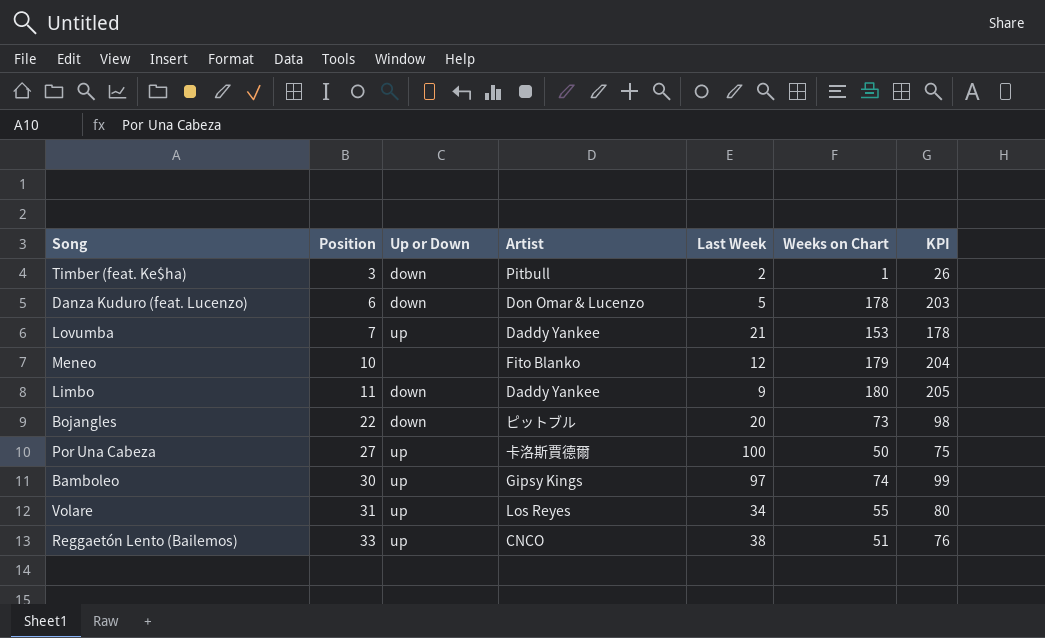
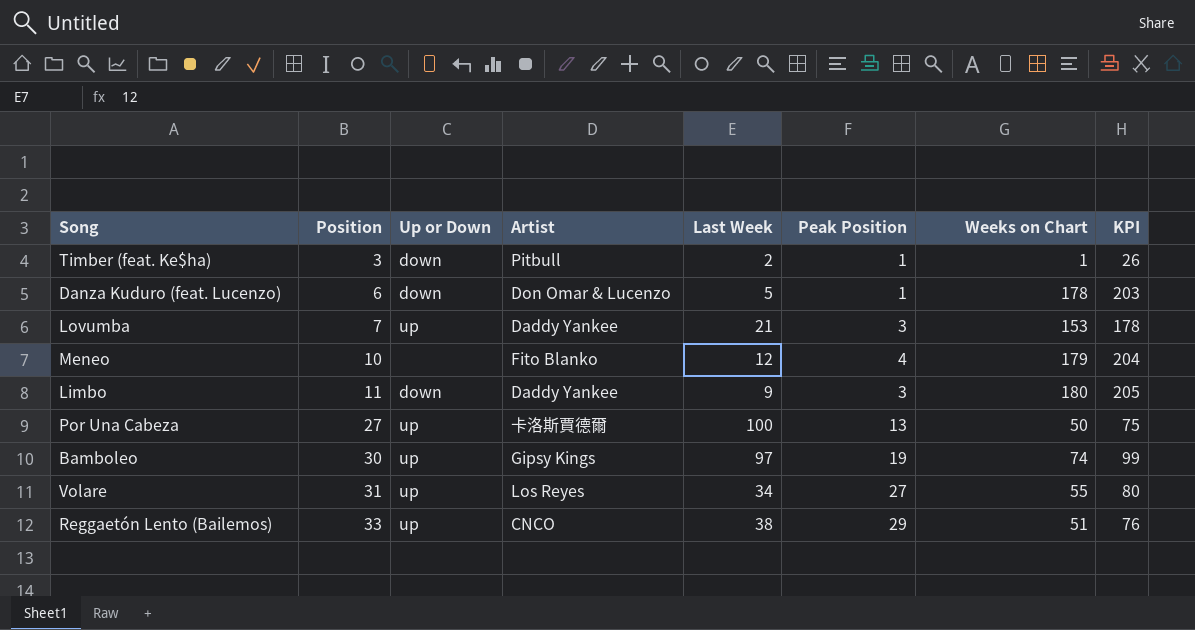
column Peak Position | position: none -> 6
row Bojangles: 22 | down | ピットブル | 20 | 73 | 98 -> none

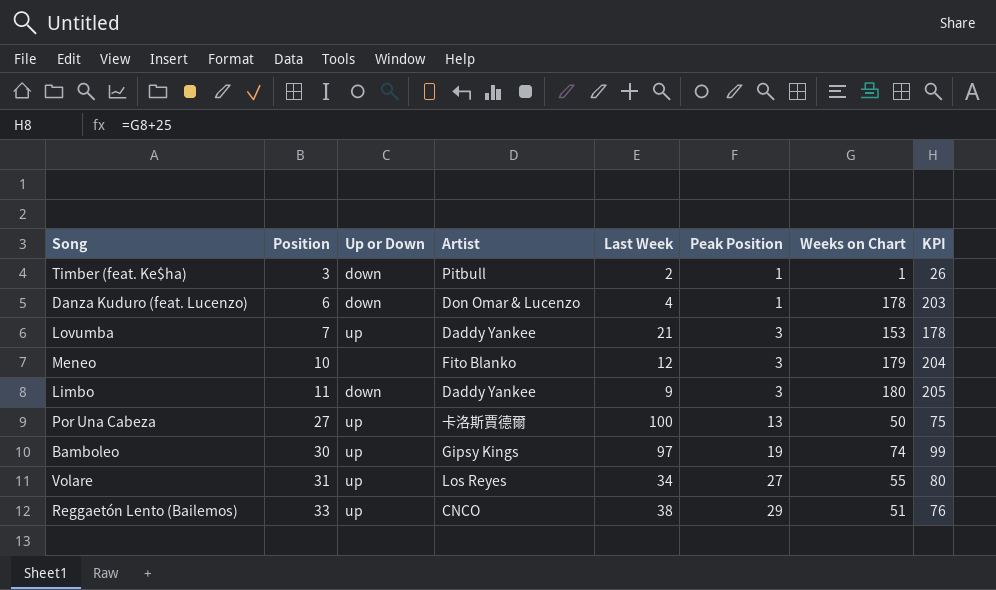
Danza Kuduro (feat. Lucenzo) | Last Week: 5 -> 4
Meneo | Peak Position: 4 -> 3

